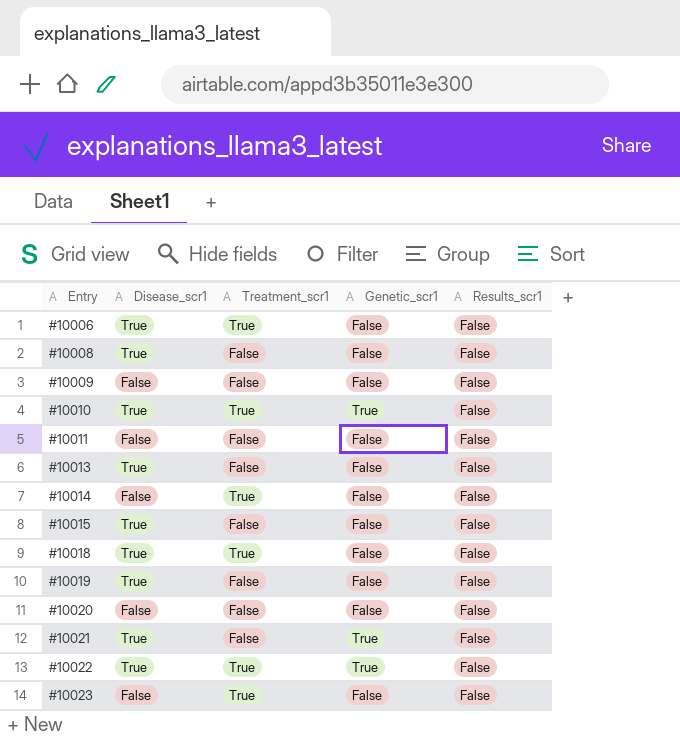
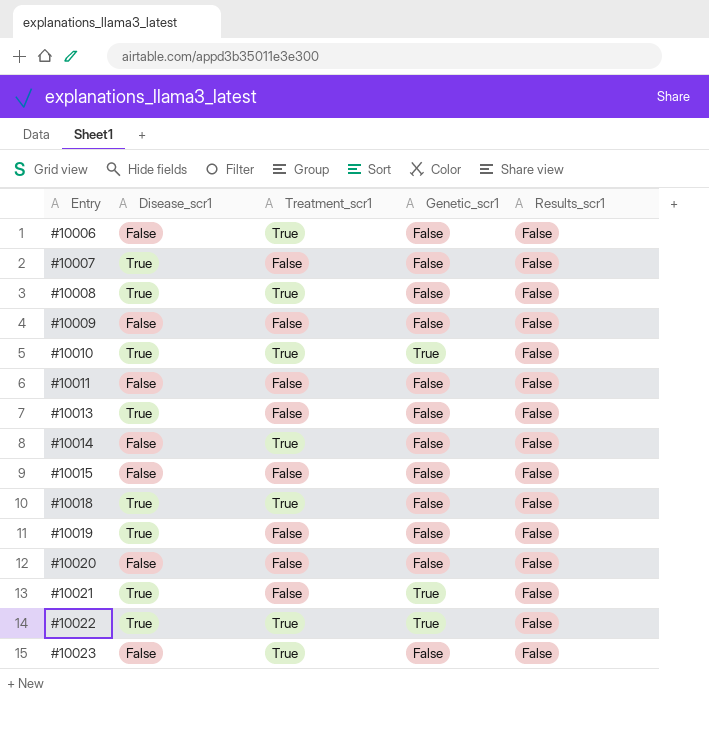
#10006 | Disease_scr1: True -> False
row #10007: none -> True | False | False | False
#10008 | Treatment_scr1: False -> True
#10015 | Disease_scr1: True -> False

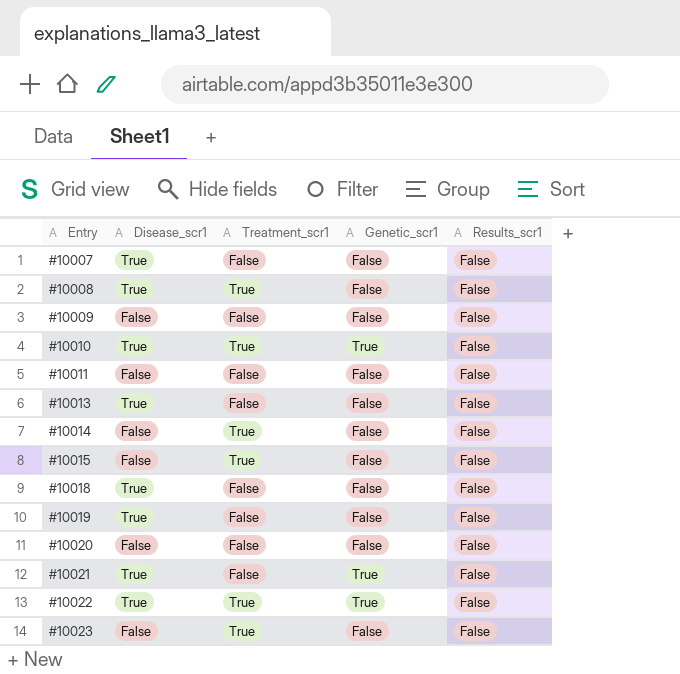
row #10006: False | True | False | False -> none
#10015 | Treatment_scr1: False -> True
#10018 | Treatment_scr1: True -> False

